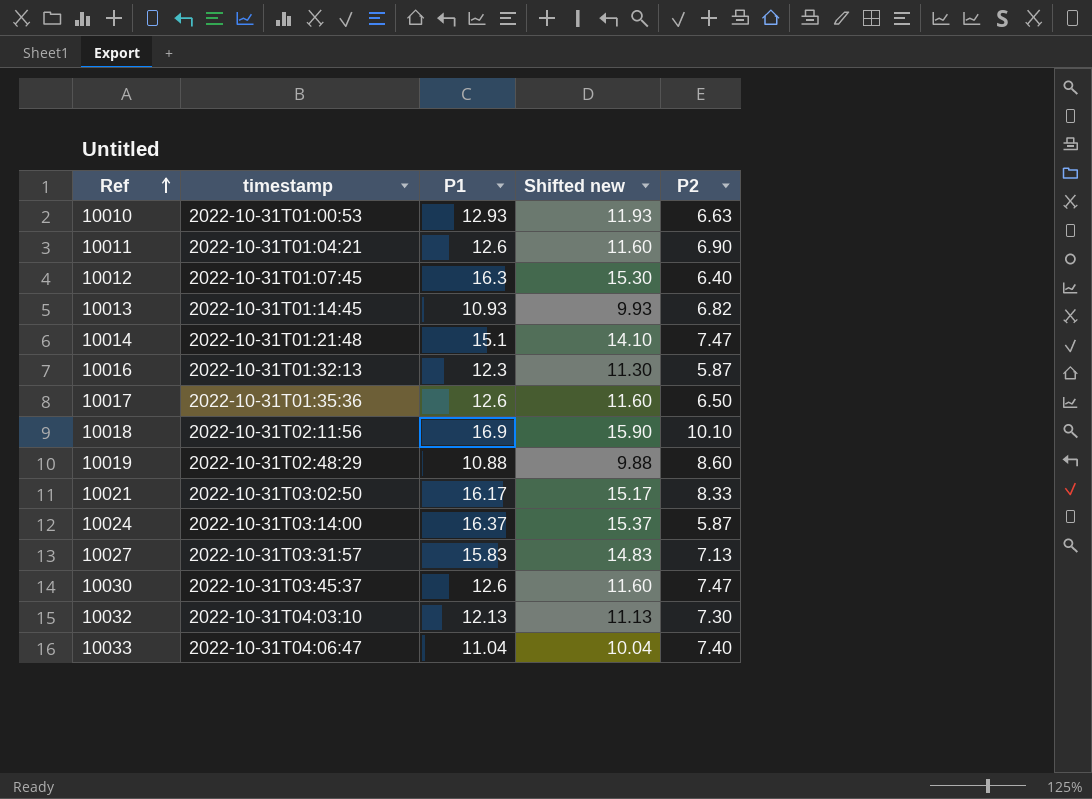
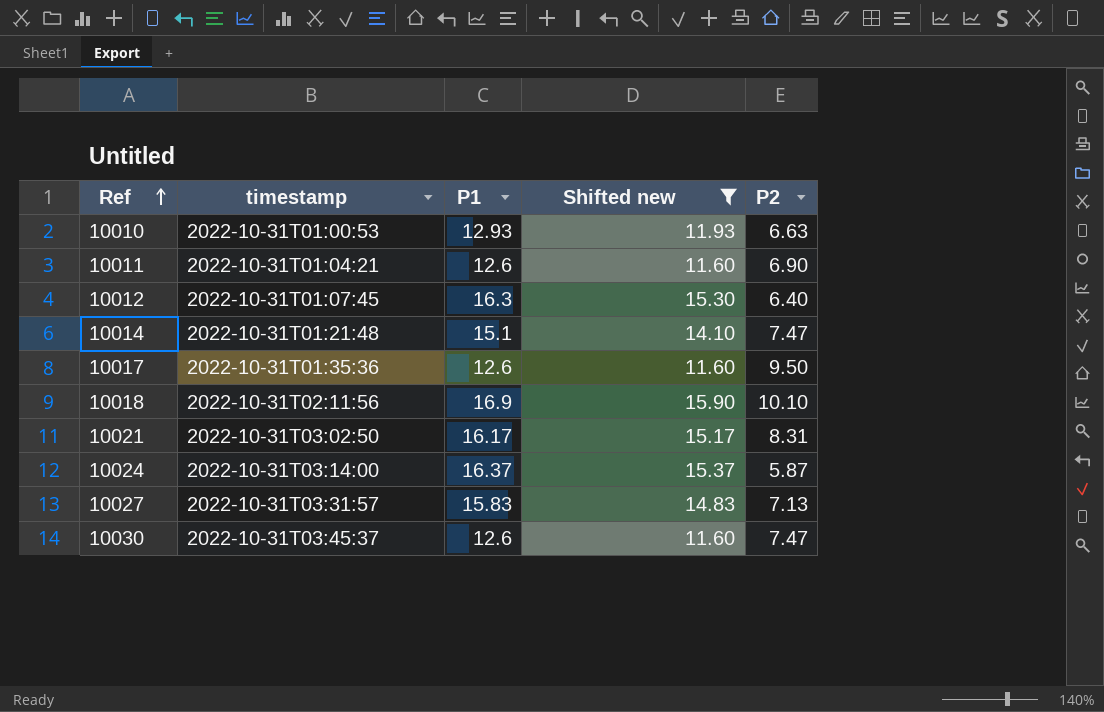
filter: none -> Shifted new >= 11.60
10017 | P2: 6.50 -> 9.50
10021 | P2: 8.33 -> 8.31

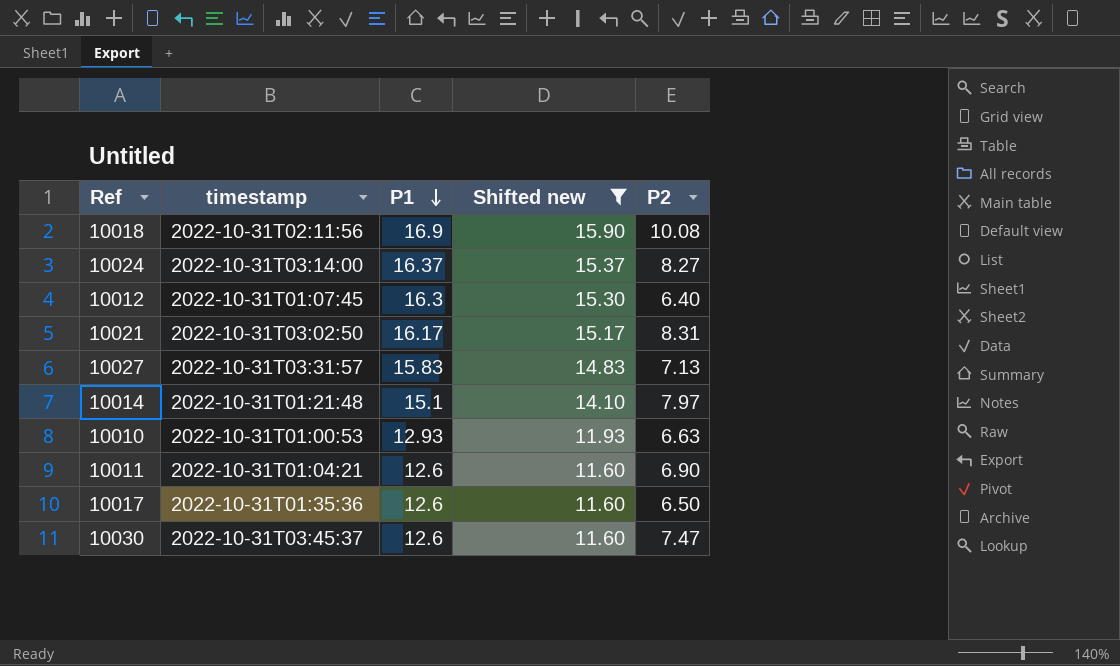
row order: Ref ascending -> P1 descending
10018 | P2: 10.10 -> 10.08
10024 | P2: 5.87 -> 8.27
10014 | P2: 7.47 -> 7.97
10017 | P2: 9.50 -> 6.50

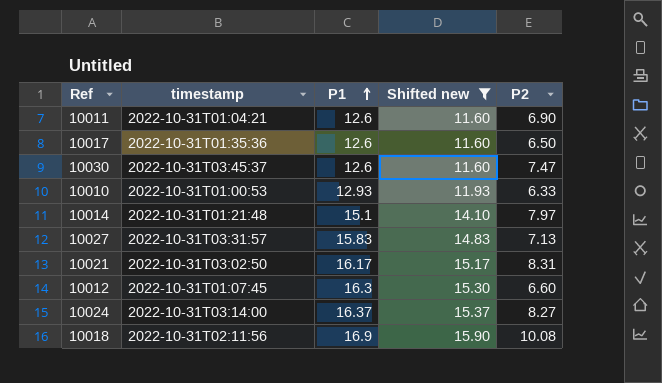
row order: P1 descending -> P1 ascending
10010 | P2: 6.63 -> 6.33
10012 | P2: 6.40 -> 6.60

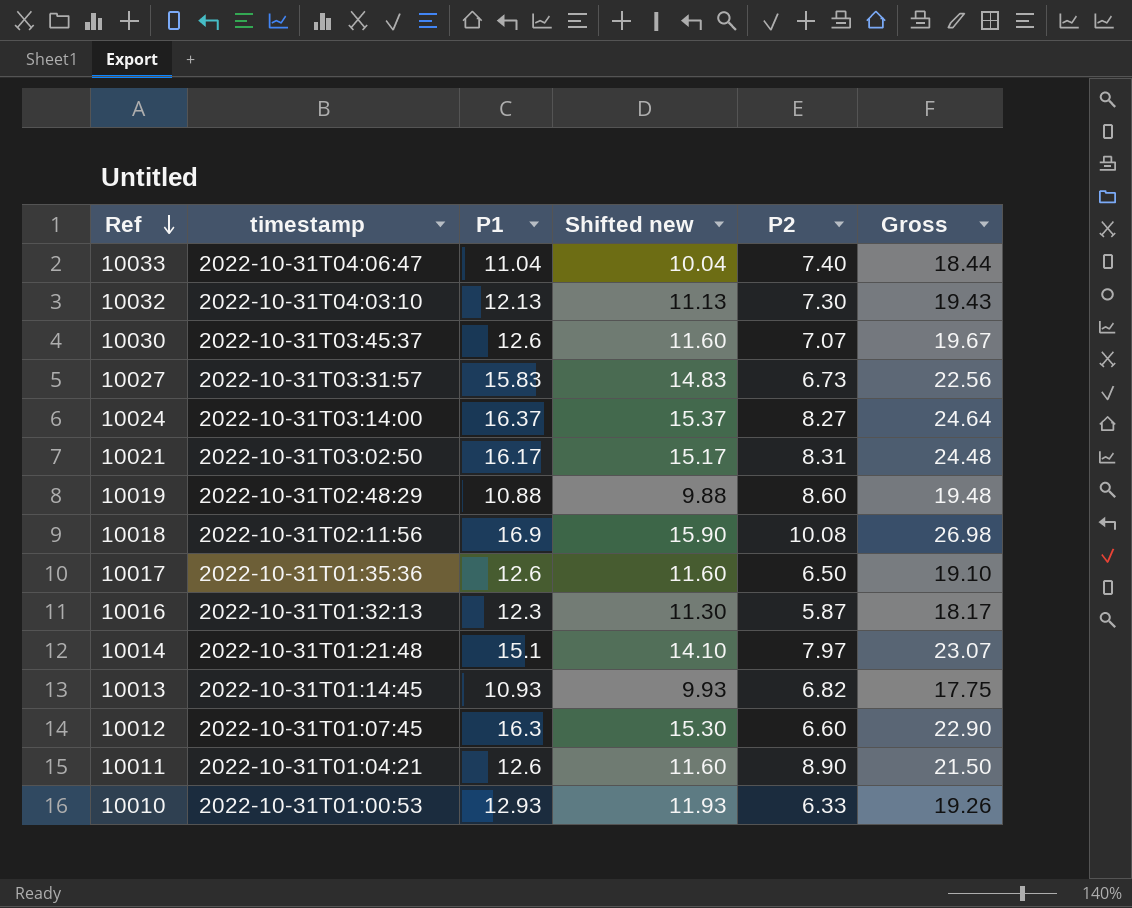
filter: Shifted new >= 11.60 -> none
row order: P1 ascending -> Ref descending
column Gross | formula: none -> [P1] + [P2]
10030 | P2: 7.47 -> 7.07
10027 | P2: 7.13 -> 6.73
10011 | P2: 6.90 -> 8.90

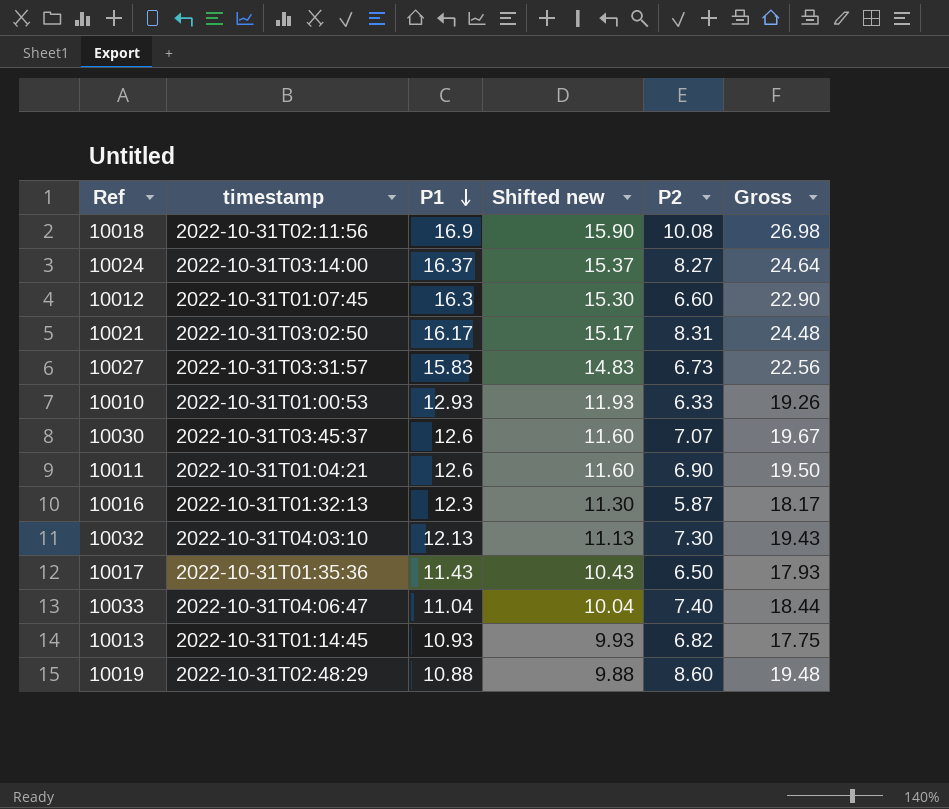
row order: Ref descending -> P1 descending
row 10014: 2022-10-31T01:21:48 | 15.1 | 14.10 | 7.97 | 23.07 -> none
10011 | P2: 8.90 -> 6.90
10011 | Gross: 21.50 -> 19.50
10017 | P1: 12.6 -> 11.43
10017 | Shifted new: 11.60 -> 10.43
10017 | Gross: 19.10 -> 17.93

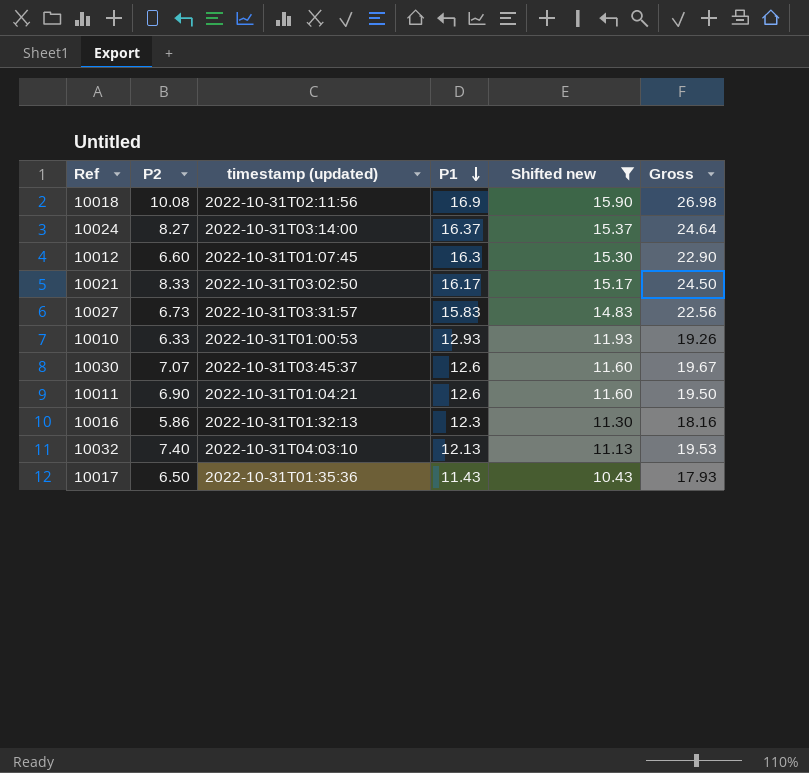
filter: none -> Shifted new >= 10.43
column P2 | position: 5 -> 2
column name: timestamp -> timestamp (updated)
10021 | P2: 8.31 -> 8.33
10021 | Gross: 24.48 -> 24.50
10016 | P2: 5.87 -> 5.86
10016 | Gross: 18.17 -> 18.16
10032 | P2: 7.30 -> 7.40
10032 | Gross: 19.43 -> 19.53

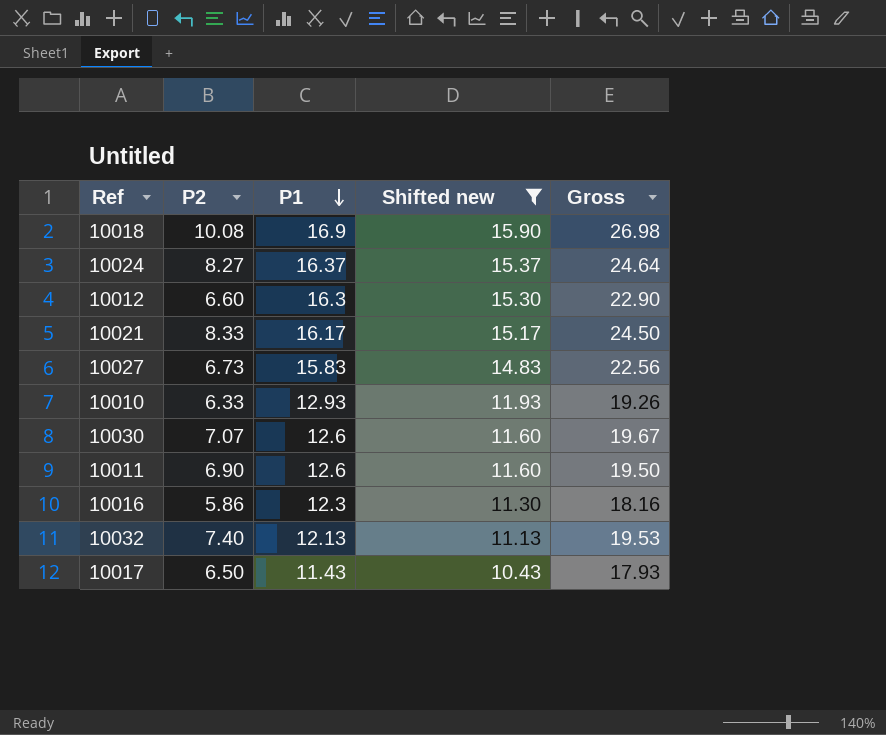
column timestamp (updated) | position: 3 -> none

